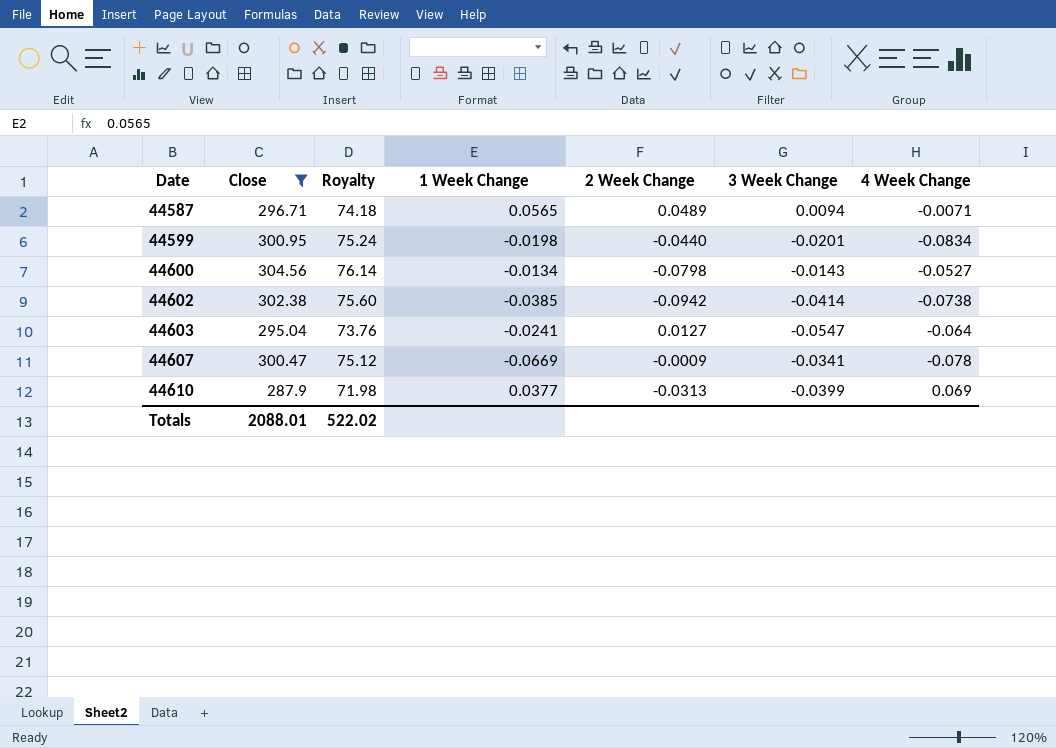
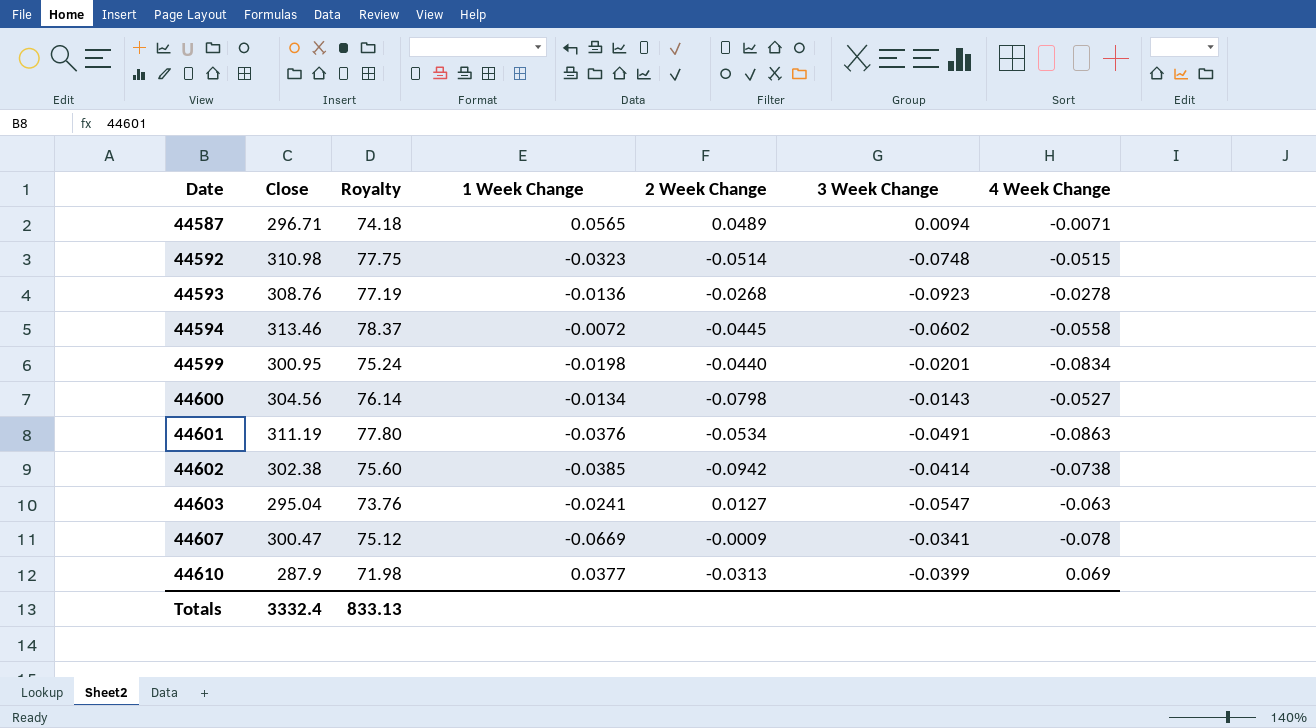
filter: Close <= 304.56 -> none
44603 | 4 Week Change: -0.064 -> -0.063
Totals | Close: 2088.01 -> 3332.4
Totals | Royalty: 522.02 -> 833.13

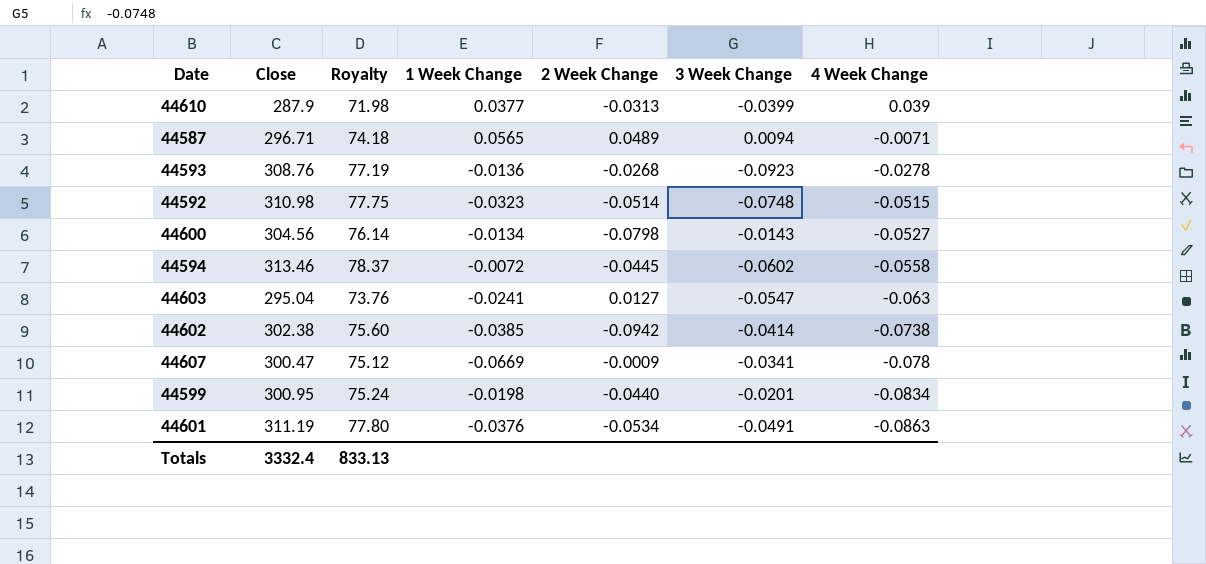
row order: Date ascending -> 4 Week Change descending
44610 | 4 Week Change: 0.069 -> 0.039

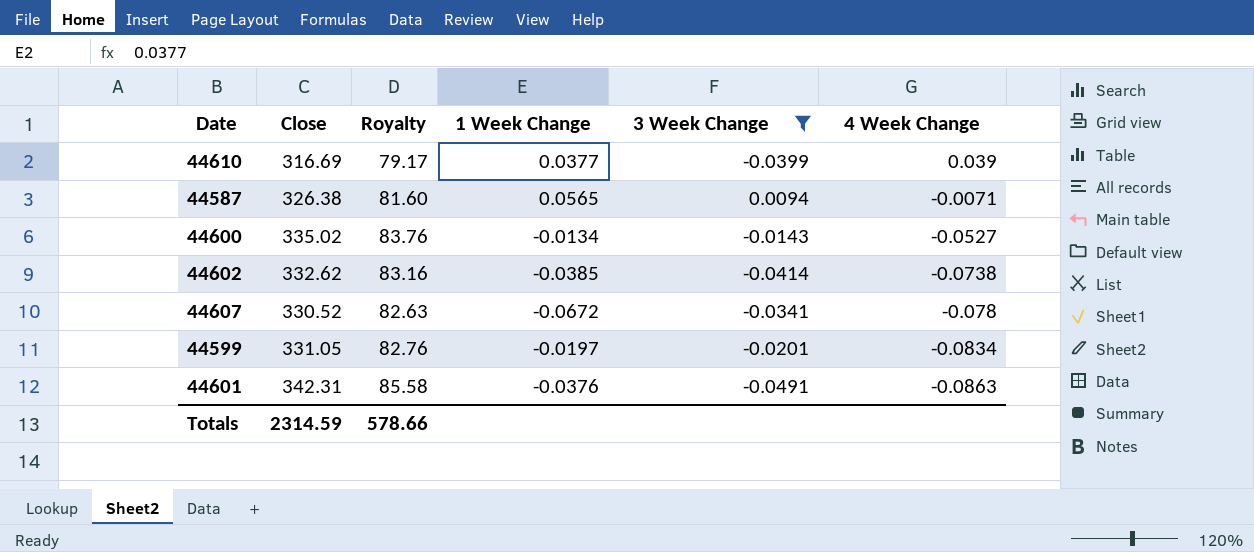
filter: none -> 3 Week Change >= -0.0491
column 2 Week Change | position: 5 -> none
44610 | Close: 287.9 -> 316.69
44610 | Royalty: 71.98 -> 79.17
44587 | Close: 296.71 -> 326.38
44587 | Royalty: 74.18 -> 81.60
44600 | Close: 304.56 -> 335.02
44600 | Royalty: 76.14 -> 83.76
44602 | Close: 302.38 -> 332.62
44602 | Royalty: 75.60 -> 83.16
44607 | Close: 300.47 -> 330.52
44607 | Royalty: 75.12 -> 82.63
44607 | 1 Week Change: -0.0669 -> -0.0672
44599 | Close: 300.95 -> 331.05
44599 | Royalty: 75.24 -> 82.76
44599 | 1 Week Change: -0.0198 -> -0.0197
44601 | Close: 311.19 -> 342.31
44601 | Royalty: 77.80 -> 85.58
Totals | Close: 3332.4 -> 2314.59
Totals | Royalty: 833.13 -> 578.66

